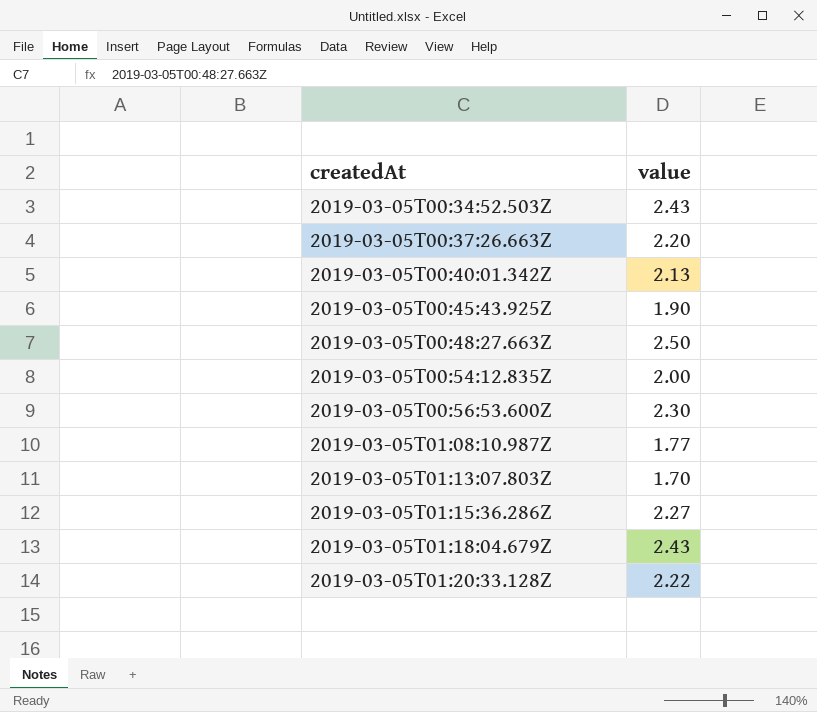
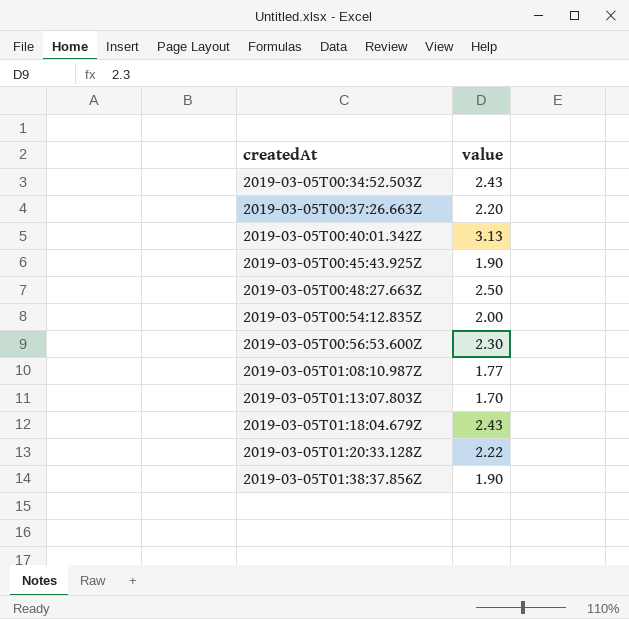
row 2019-03-05T01:15:36.286Z: 2.27 -> none
2019-03-05T00:40:01.342Z | value: 2.13 -> 3.13
row 2019-03-05T01:38:37.856Z: none -> 1.90

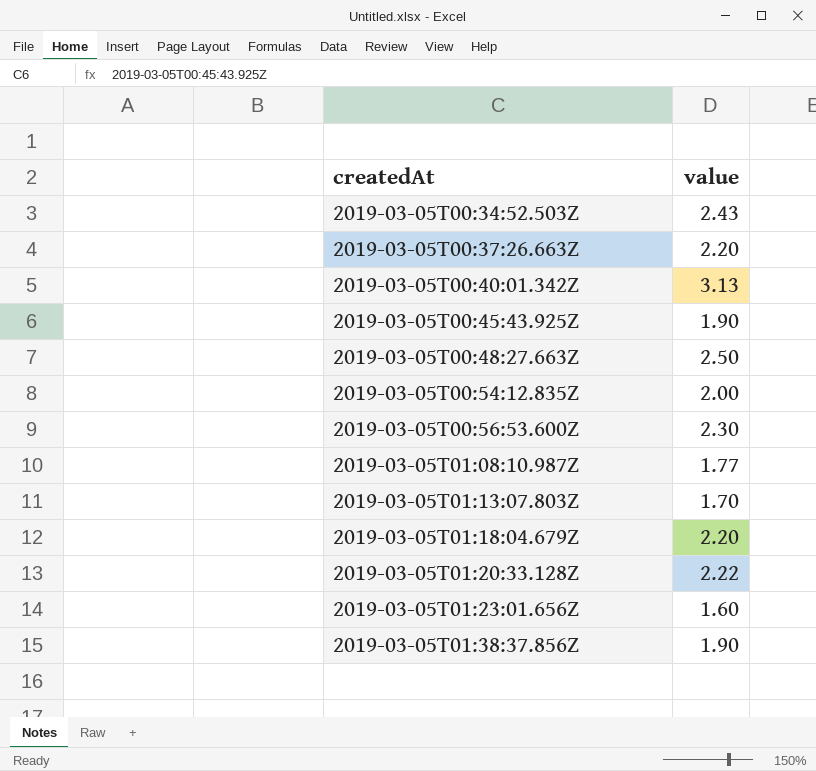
2019-03-05T01:18:04.679Z | value: 2.43 -> 2.20
row 2019-03-05T01:23:01.656Z: none -> 1.60

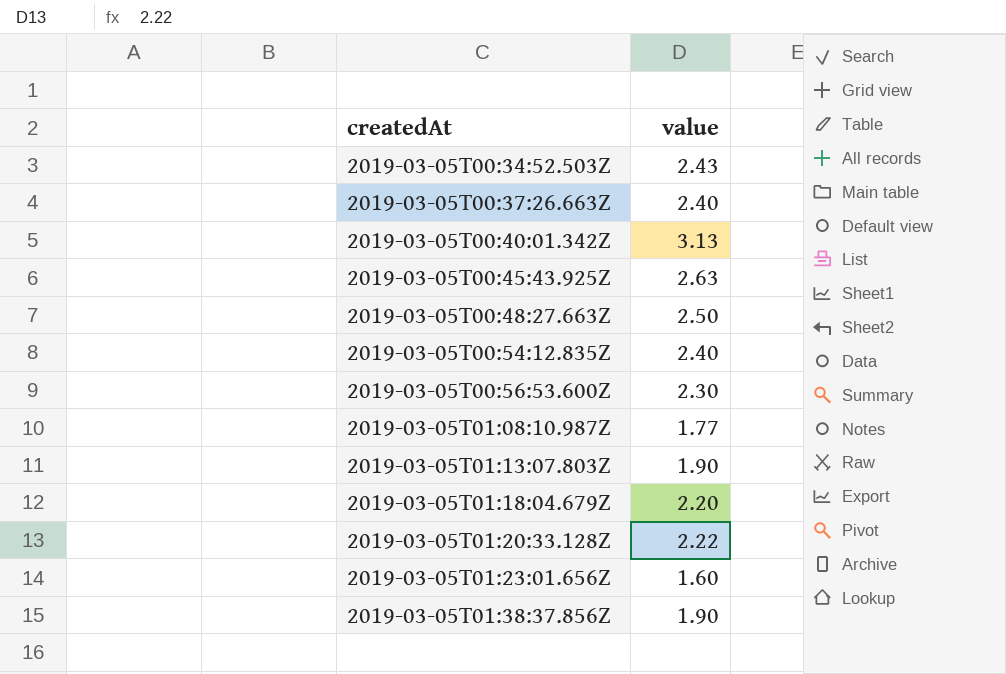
2019-03-05T00:37:26.663Z | value: 2.20 -> 2.40
2019-03-05T00:45:43.925Z | value: 1.90 -> 2.63
2019-03-05T00:54:12.835Z | value: 2.00 -> 2.40
2019-03-05T01:13:07.803Z | value: 1.70 -> 1.90

